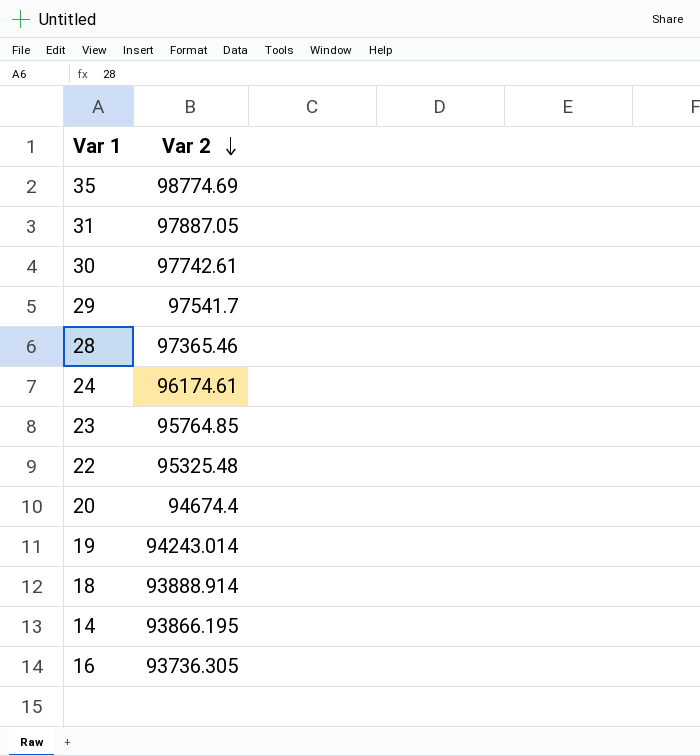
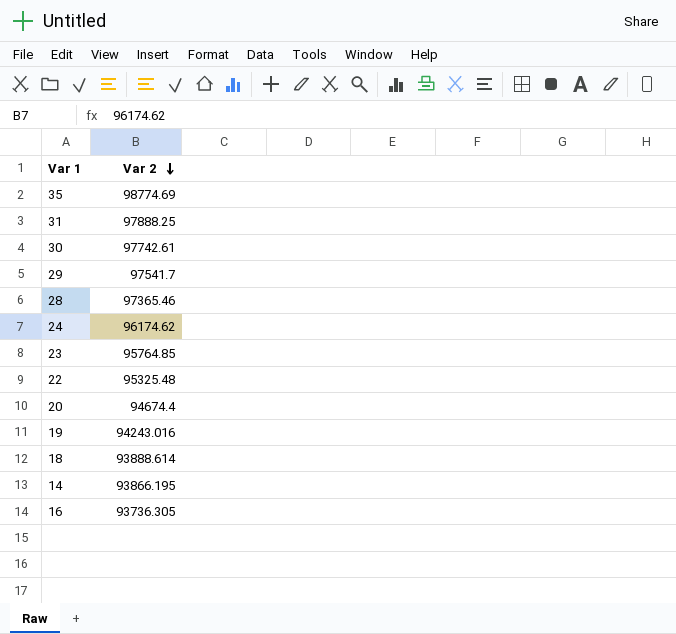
31 | Var 2: 97887.05 -> 97888.25
24 | Var 2: 96174.61 -> 96174.62
19 | Var 2: 94243.014 -> 94243.016
18 | Var 2: 93888.914 -> 93888.614

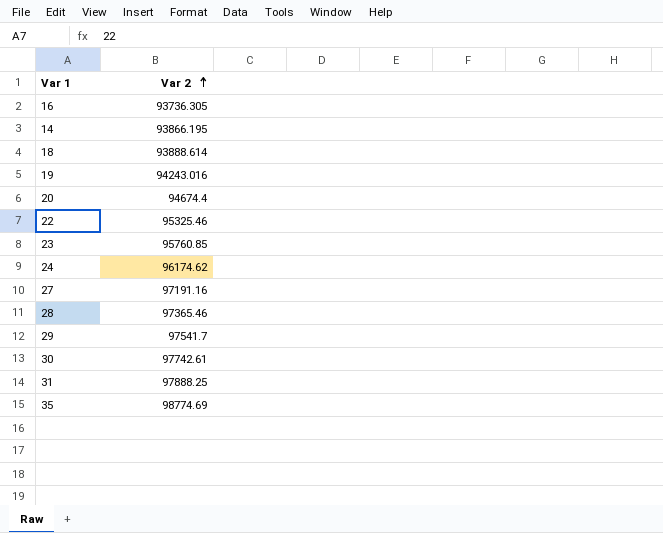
row order: Var 2 descending -> Var 2 ascending
22 | Var 2: 95325.48 -> 95325.46
23 | Var 2: 95764.85 -> 95760.85
row 27: none -> 97191.16

